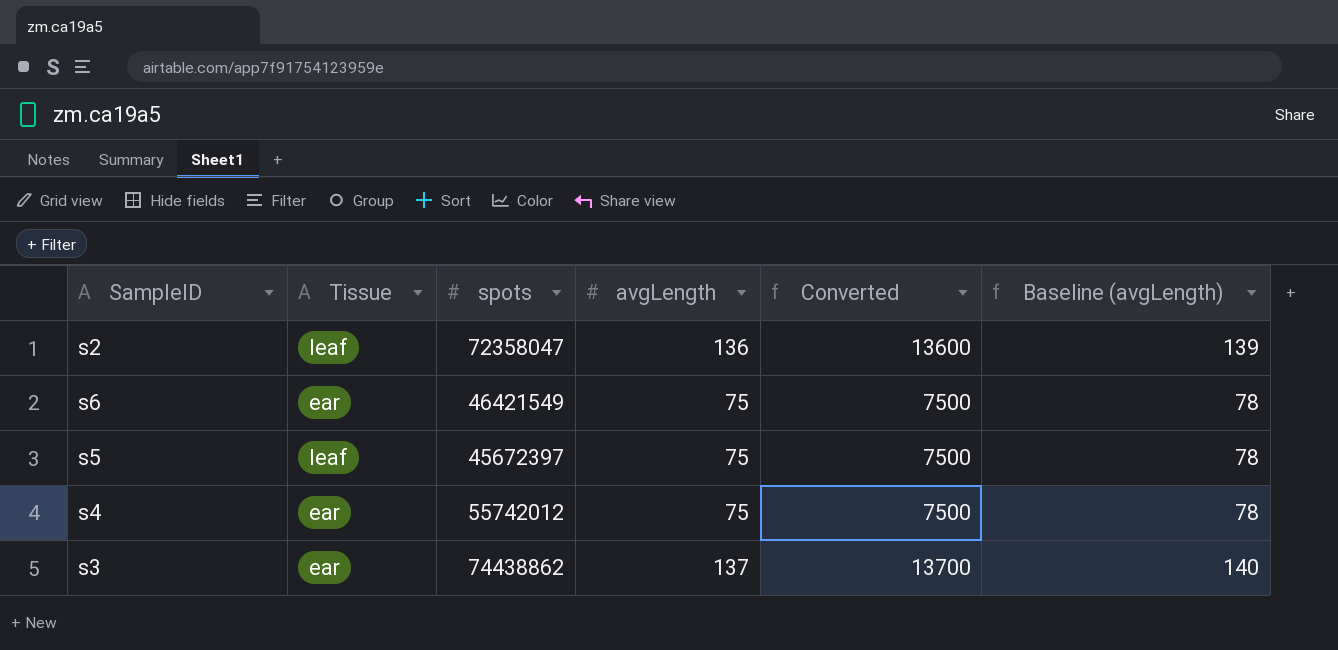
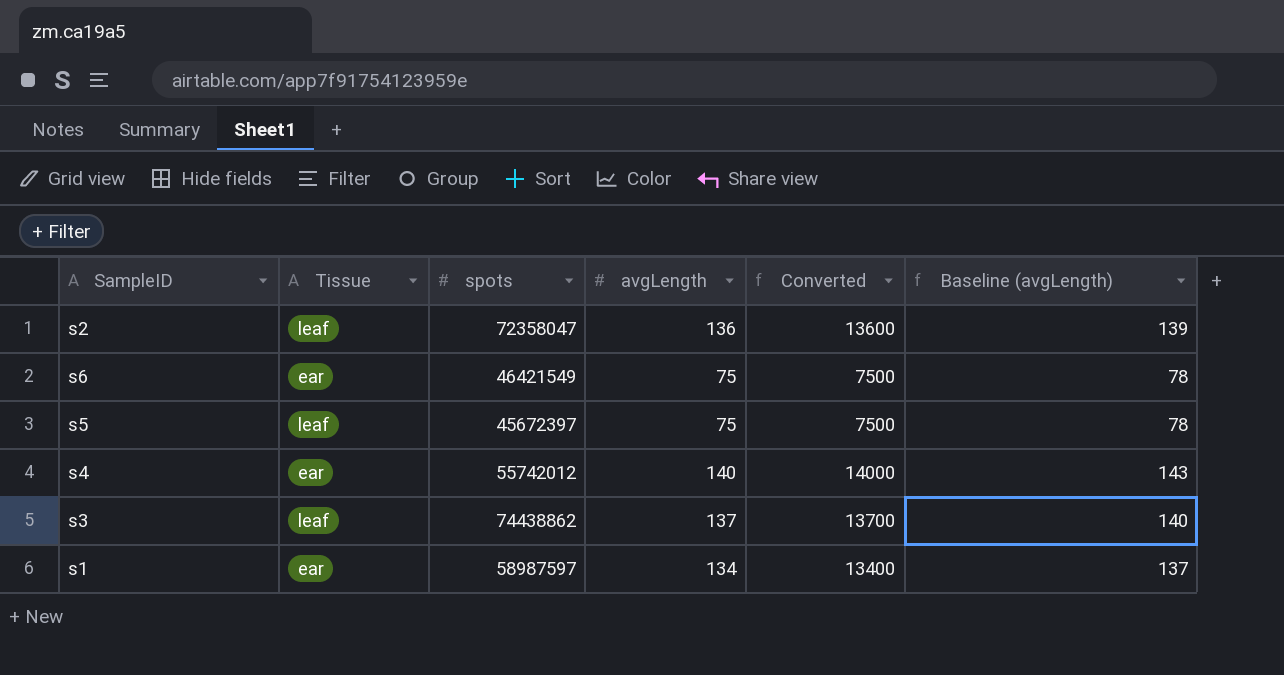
s4 | avgLength: 75 -> 140
s4 | Converted: 7500 -> 14000
s4 | Baseline (avgLength): 78 -> 143
s3 | Tissue: ear -> leaf
row s1: none -> ear | 58987597 | 134 | 13400 | 137

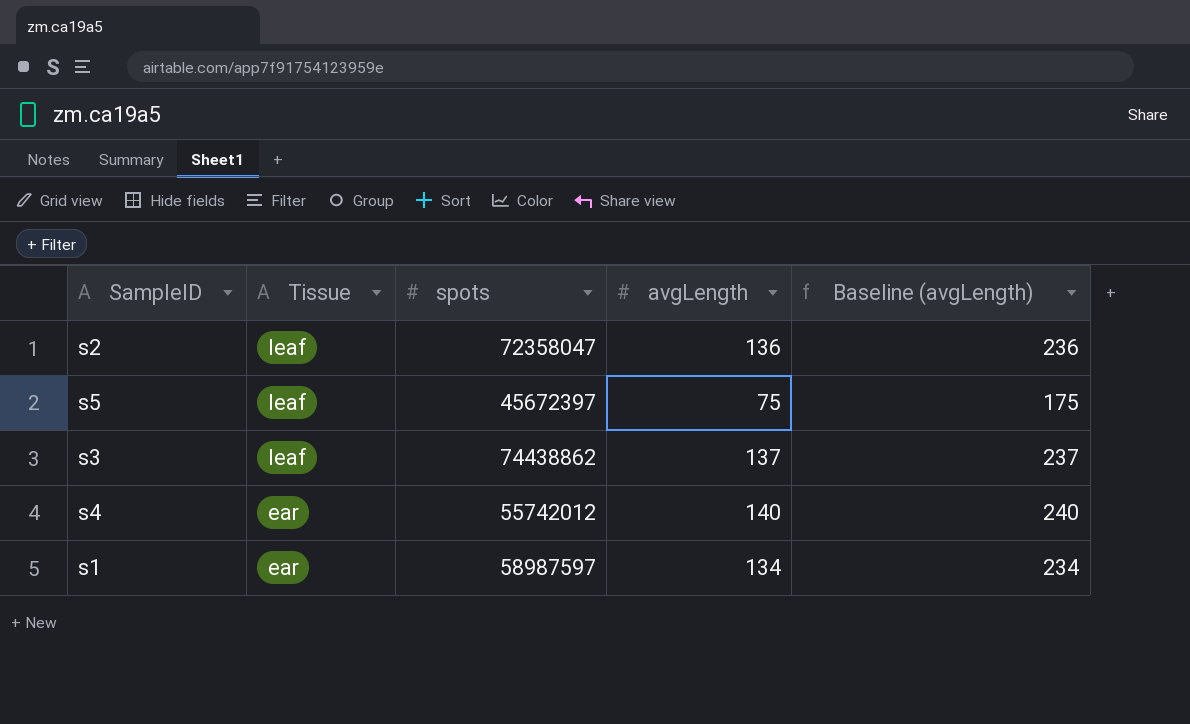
row order: none -> Tissue descending
column Converted | formula: [avgLength] * 100 -> none
column Baseline (avgLength) | formula: [avgLength] + 3 -> [avgLength] + 100
row s6: ear | 46421549 | 75 | 7500 | 78 -> none

